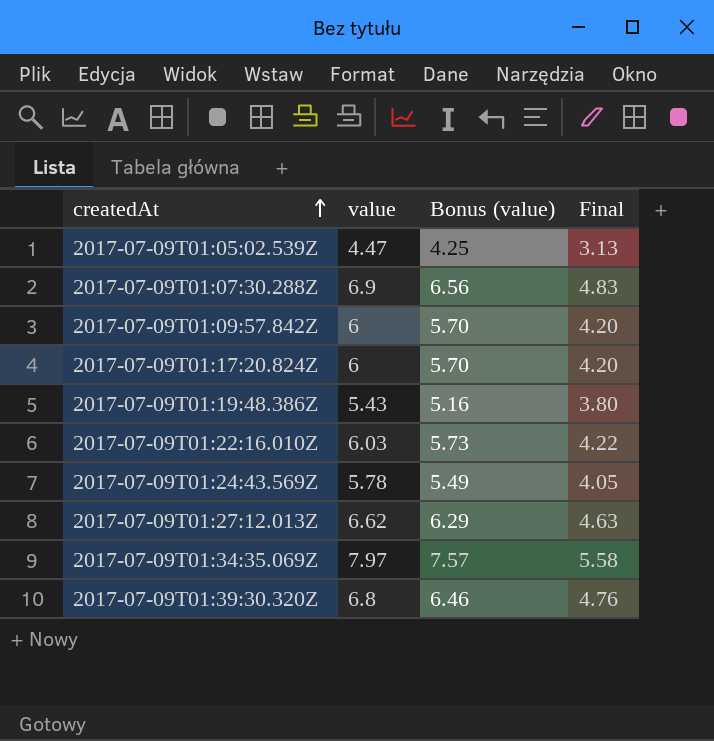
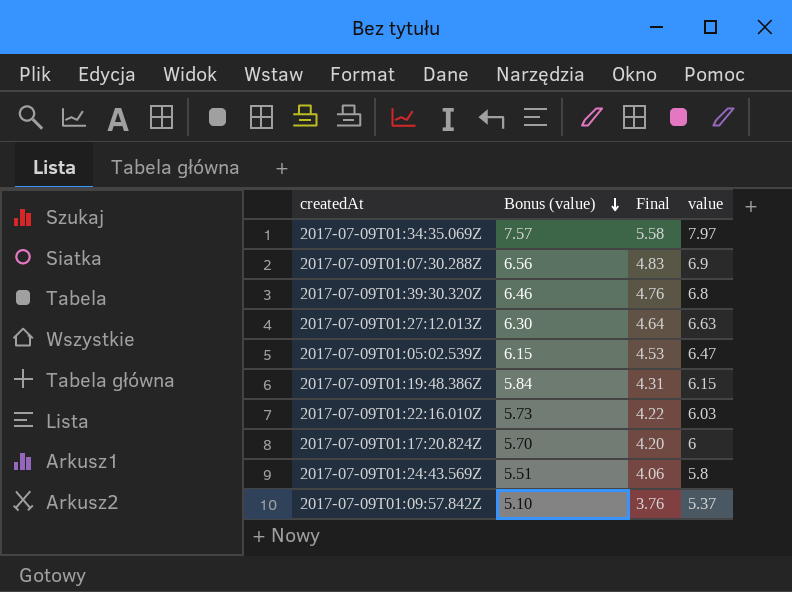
row order: createdAt ascending -> Bonus (value) descending
column value | position: 2 -> 4
2017-07-09T01:27:12.013Z | Bonus (value): 6.29 -> 6.30
2017-07-09T01:27:12.013Z | Final: 4.63 -> 4.64
2017-07-09T01:27:12.013Z | value: 6.62 -> 6.63
2017-07-09T01:05:02.539Z | Bonus (value): 4.25 -> 6.15
2017-07-09T01:05:02.539Z | Final: 3.13 -> 4.53
2017-07-09T01:05:02.539Z | value: 4.47 -> 6.47
2017-07-09T01:19:48.386Z | Bonus (value): 5.16 -> 5.84
2017-07-09T01:19:48.386Z | Final: 3.80 -> 4.31
2017-07-09T01:19:48.386Z | value: 5.43 -> 6.15
2017-07-09T01:24:43.569Z | Bonus (value): 5.49 -> 5.51
2017-07-09T01:24:43.569Z | Final: 4.05 -> 4.06
2017-07-09T01:24:43.569Z | value: 5.78 -> 5.8
2017-07-09T01:09:57.842Z | Bonus (value): 5.70 -> 5.10
2017-07-09T01:09:57.842Z | Final: 4.20 -> 3.76
2017-07-09T01:09:57.842Z | value: 6 -> 5.37

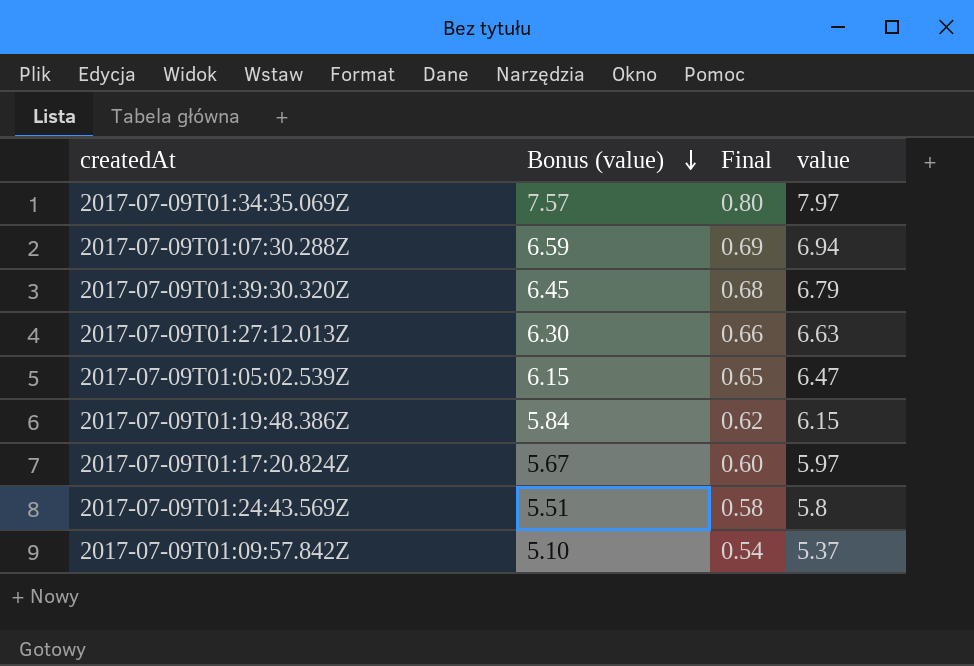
column Final | formula: [value] * 0.7 -> [value] * 0.1
row 2017-07-09T01:22:16.010Z: 5.73 | 4.22 | 6.03 -> none
2017-07-09T01:07:30.288Z | Bonus (value): 6.56 -> 6.59
2017-07-09T01:07:30.288Z | value: 6.9 -> 6.94
2017-07-09T01:39:30.320Z | Bonus (value): 6.46 -> 6.45
2017-07-09T01:39:30.320Z | value: 6.8 -> 6.79
2017-07-09T01:17:20.824Z | Bonus (value): 5.70 -> 5.67
2017-07-09T01:17:20.824Z | value: 6 -> 5.97

